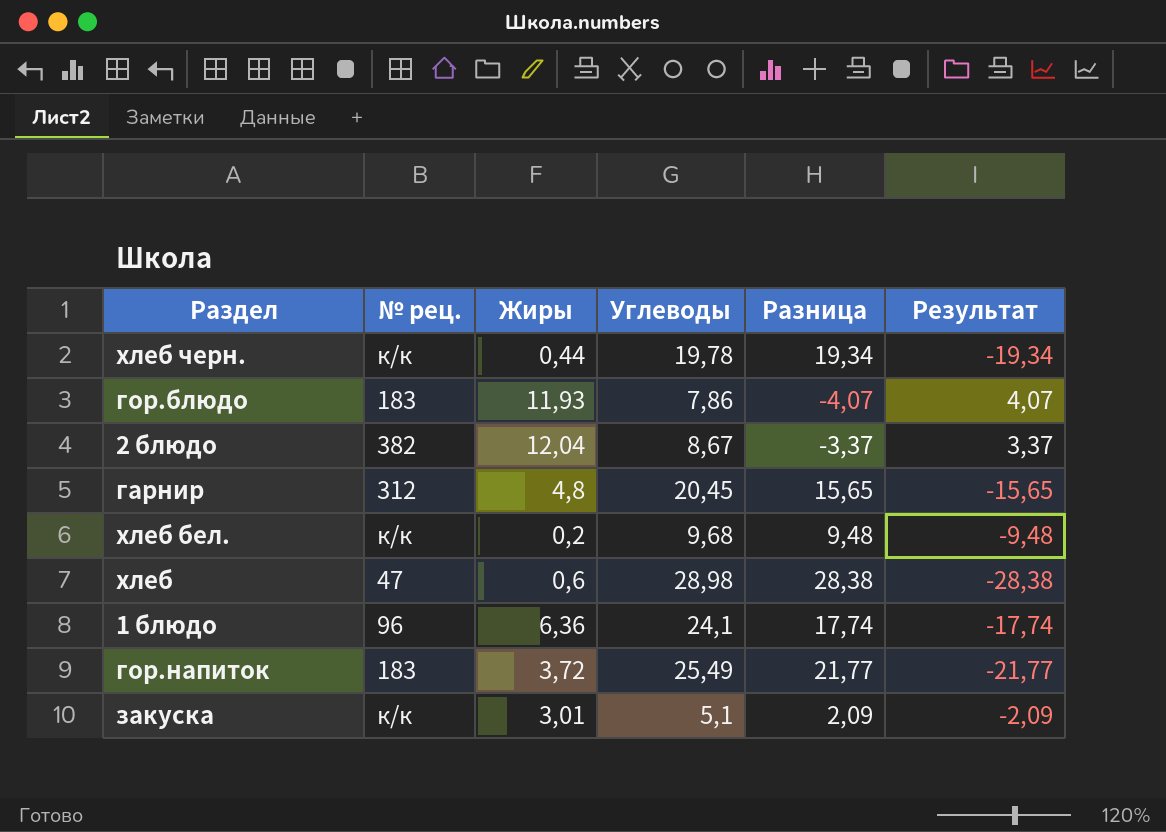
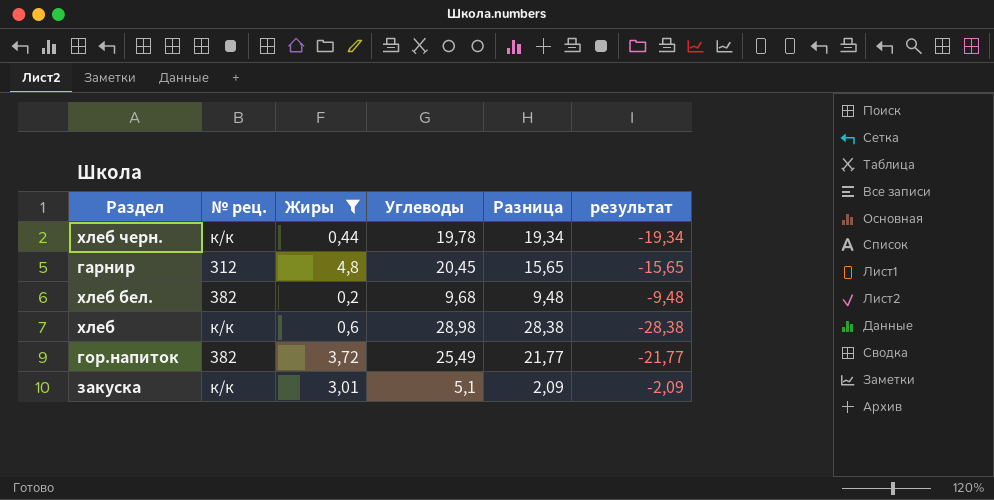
filter: none -> Жиры <= 4,8
column name: Результат -> результат
хлеб бел. | № рец.: к/к -> 382
хлеб | № рец.: 47 -> к/к
гор.напиток | № рец.: 183 -> 382

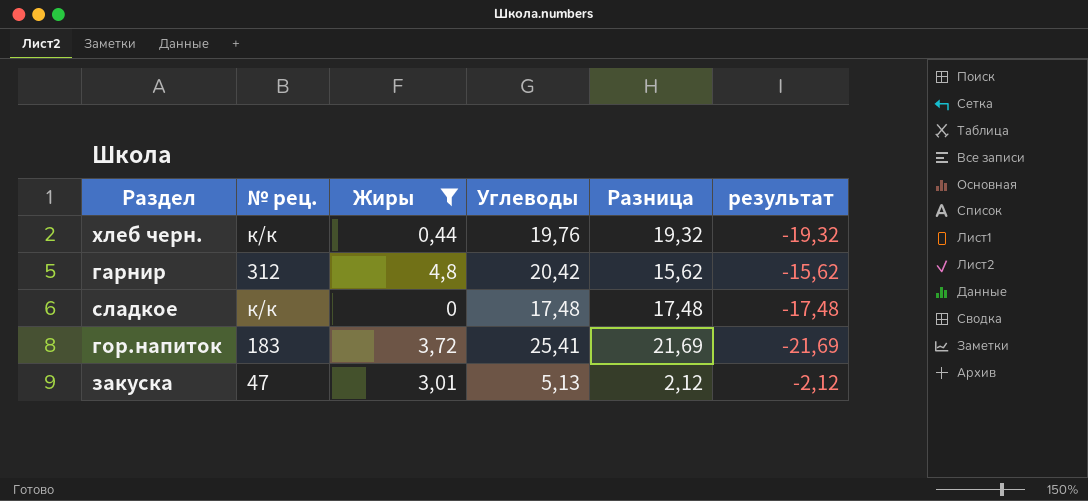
row хлеб бел.: 382 | 0,2 | 9,68 | 9,48 | -9,48 -> none
row хлеб: к/к | 0,6 | 28,98 | 28,38 | -28,38 -> none
хлеб черн. | Углеводы: 19,78 -> 19,76
хлеб черн. | Разница: 19,34 -> 19,32
хлеб черн. | результат: -19,34 -> -19,32
гарнир | Углеводы: 20,45 -> 20,42
гарнир | Разница: 15,65 -> 15,62
гарнир | результат: -15,65 -> -15,62
row сладкое: none -> к/к | 0 | 17,48 | 17,48 | -17,48
гор.напиток | № рец.: 382 -> 183
гор.напиток | Углеводы: 25,49 -> 25,41
гор.напиток | Разница: 21,77 -> 21,69
гор.напиток | результат: -21,77 -> -21,69
закуска | № рец.: к/к -> 47
закуска | Углеводы: 5,1 -> 5,13
закуска | Разница: 2,09 -> 2,12
закуска | результат: -2,09 -> -2,12

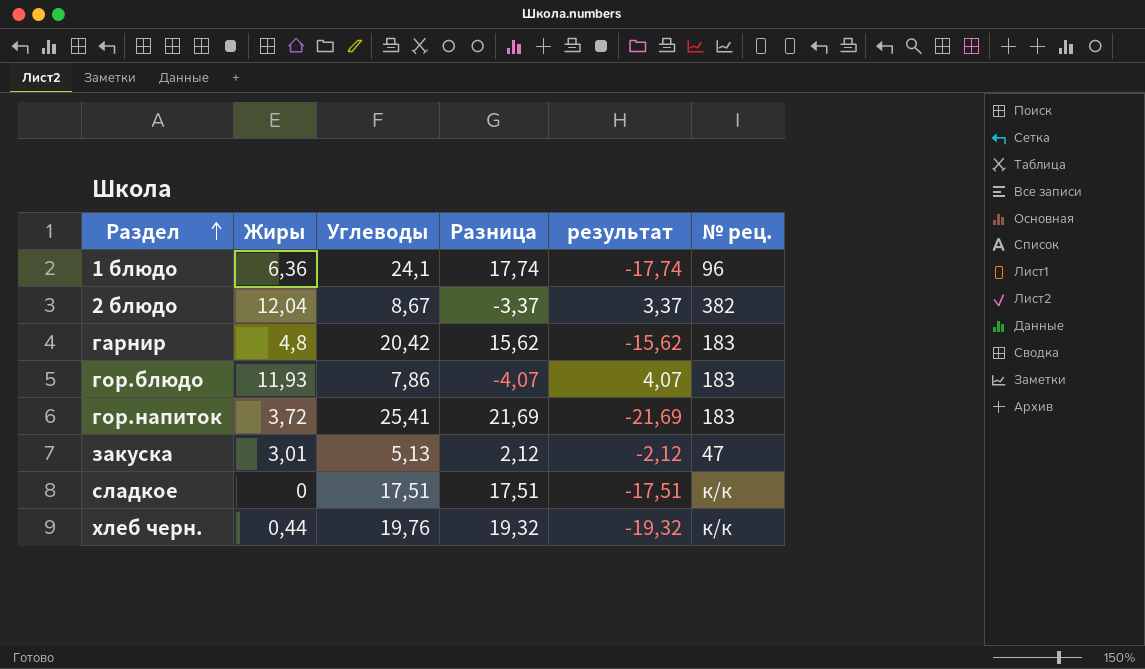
filter: Жиры <= 4,8 -> none
row order: none -> Раздел ascending
column № рец. | position: 2 -> 6
гарнир | № рец.: 312 -> 183
сладкое | Углеводы: 17,48 -> 17,51
сладкое | Разница: 17,48 -> 17,51
сладкое | результат: -17,48 -> -17,51

